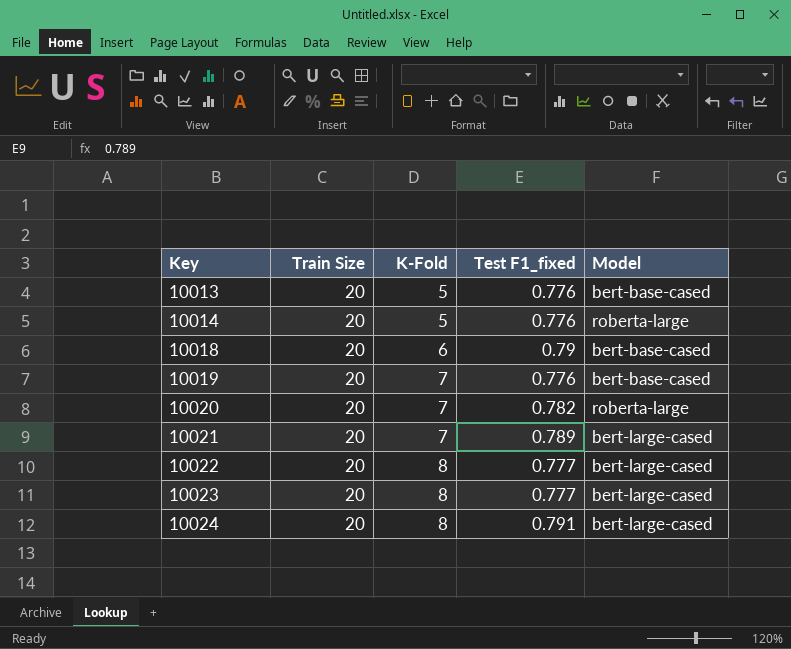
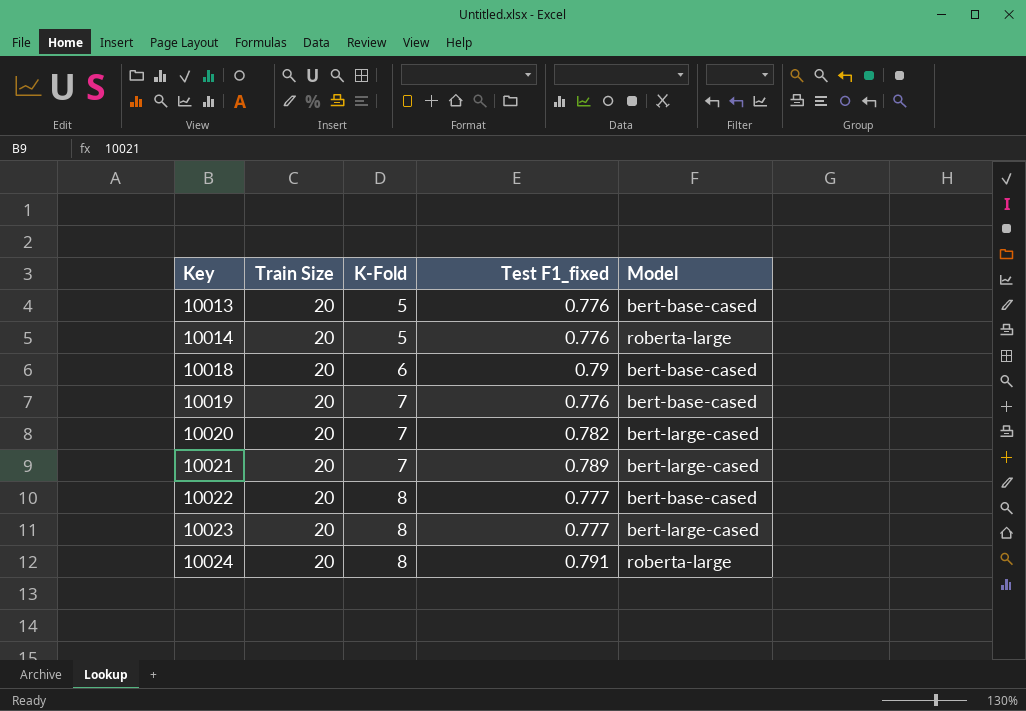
10020 | Model: roberta-large -> bert-large-cased
10022 | Model: bert-large-cased -> bert-base-cased
10024 | Model: bert-large-cased -> roberta-large

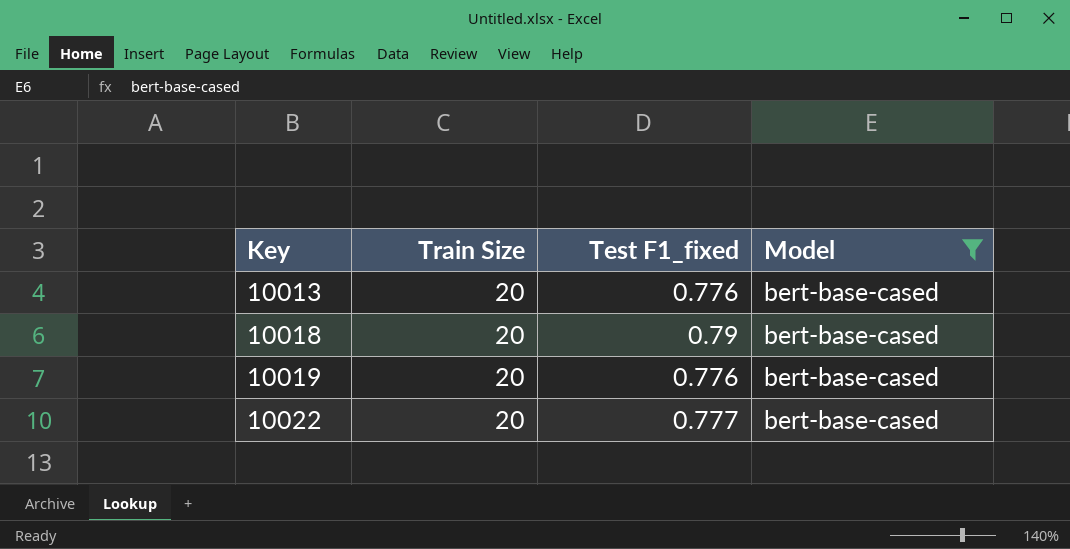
filter: none -> Model = bert-base-cased
column K-Fold | position: 3 -> none

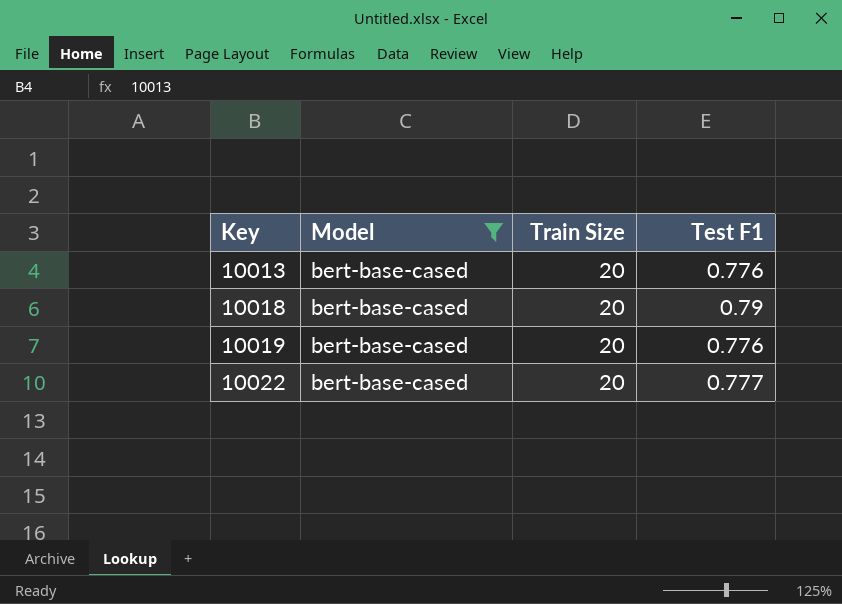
column Model | position: 4 -> 2
column name: Test F1_fixed -> Test F1

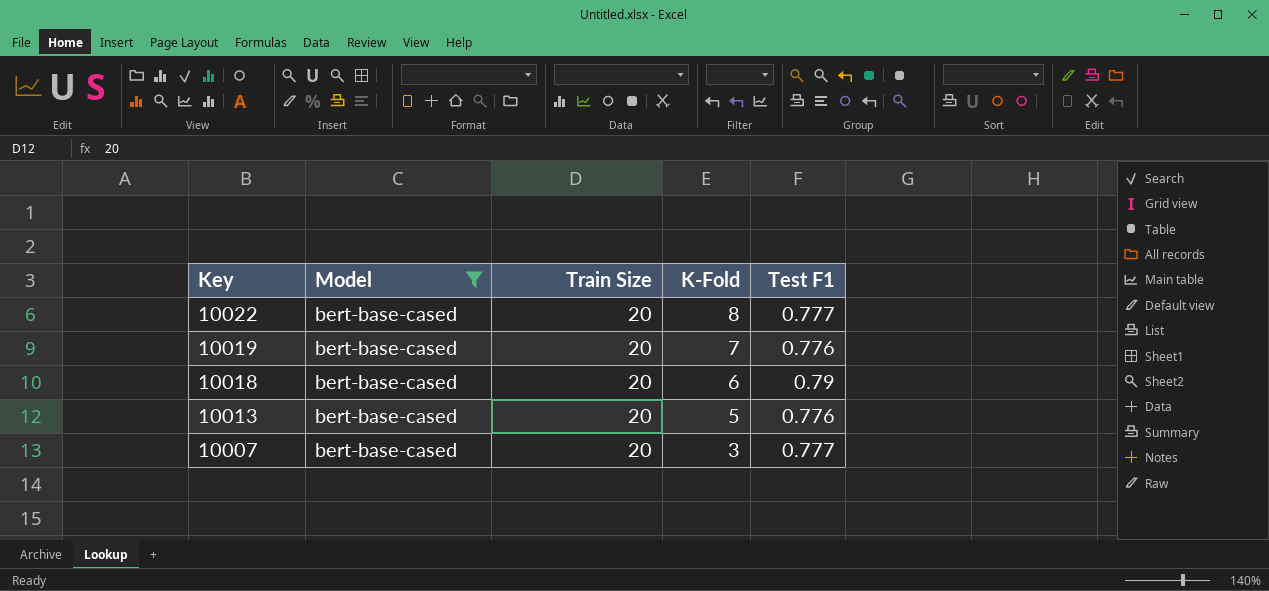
row order: Key ascending -> Key descending
column K-Fold | position: none -> 4
row 10007: none -> bert-base-cased | 20 | 3 | 0.777

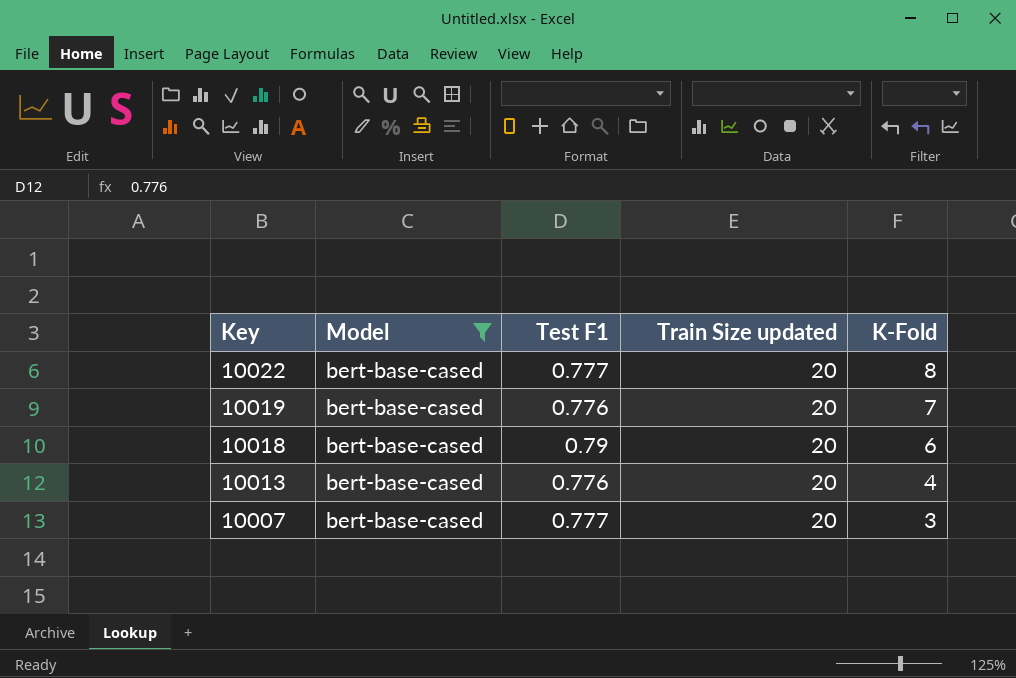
column Test F1 | position: 5 -> 3
column name: Train Size -> Train Size updated
10013 | K-Fold: 5 -> 4

